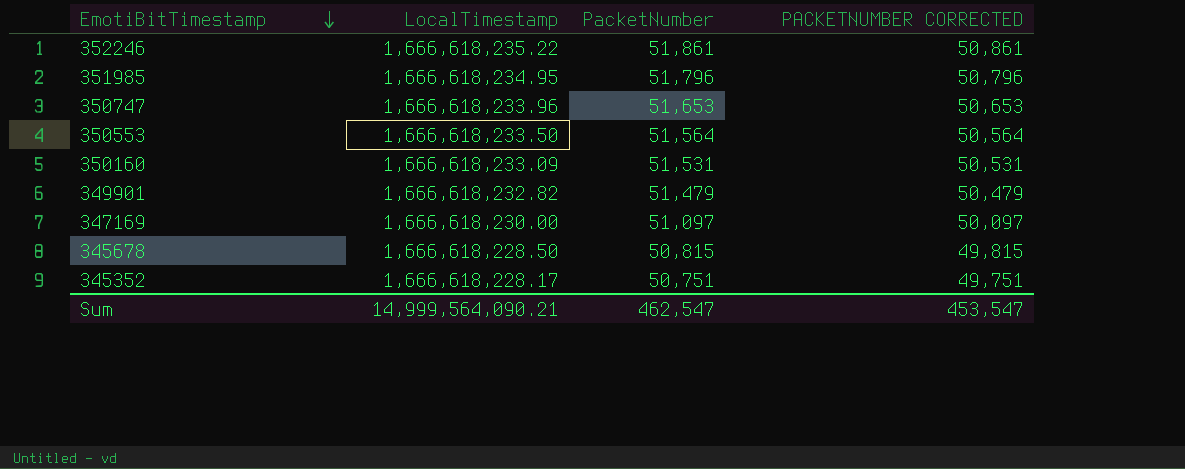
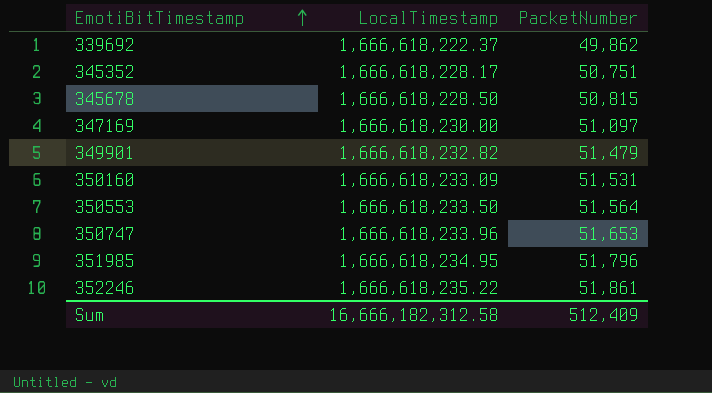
row order: EmotiBitTimestamp descending -> EmotiBitTimestamp ascending
column PACKETNUMBER CORRECTED | formula: [PacketNumber] - 1000 -> none
row 339692: none -> 1,666,618,222.37 | 49,862
Sum | LocalTimestamp: 14,999,564,090.21 -> 16,666,182,312.58
Sum | PacketNumber: 462,547 -> 512,409

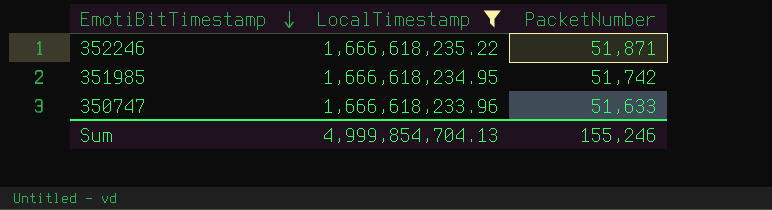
filter: none -> LocalTimestamp >= 1,666,618,233.96
row order: EmotiBitTimestamp ascending -> EmotiBitTimestamp descending
352246 | PacketNumber: 51,861 -> 51,871
351985 | PacketNumber: 51,796 -> 51,742
350747 | PacketNumber: 51,653 -> 51,633
Sum | LocalTimestamp: 16,666,182,312.58 -> 4,999,854,704.13
Sum | PacketNumber: 512,409 -> 155,246

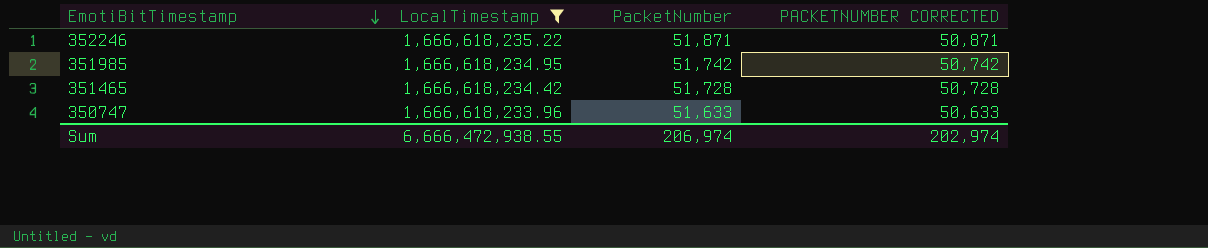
column PACKETNUMBER CORRECTED | formula: none -> [PacketNumber] - 1000
row 351465: none -> 1,666,618,234.42 | 51,728 | 50,728
Sum | LocalTimestamp: 4,999,854,704.13 -> 6,666,472,938.55
Sum | PacketNumber: 155,246 -> 206,974

